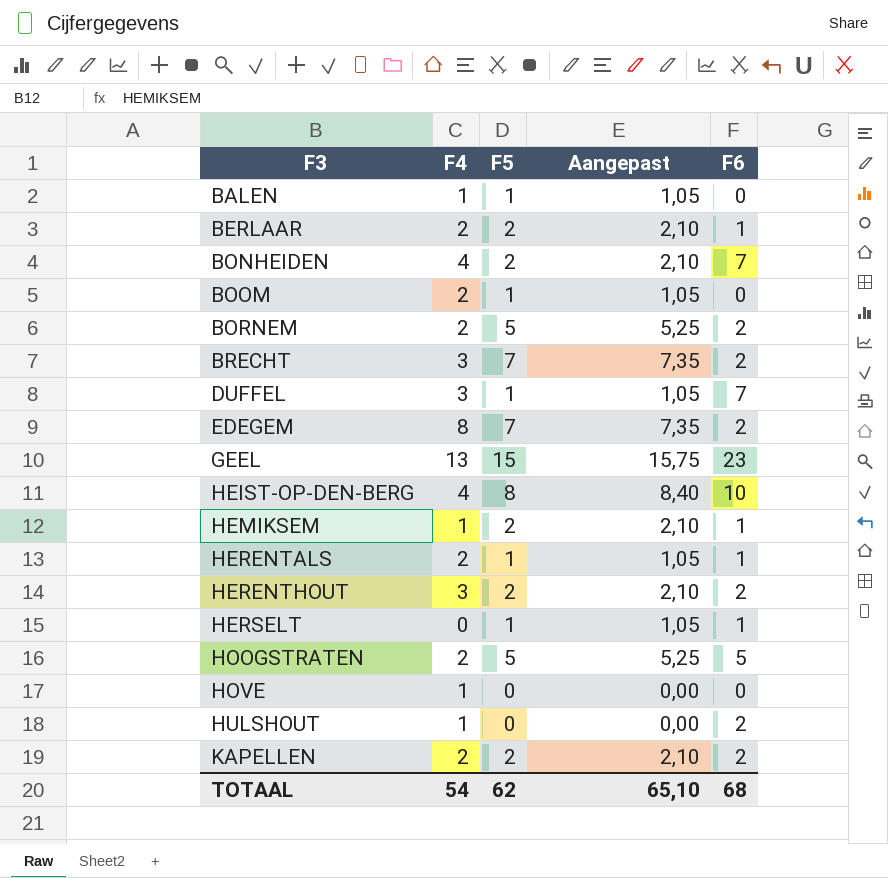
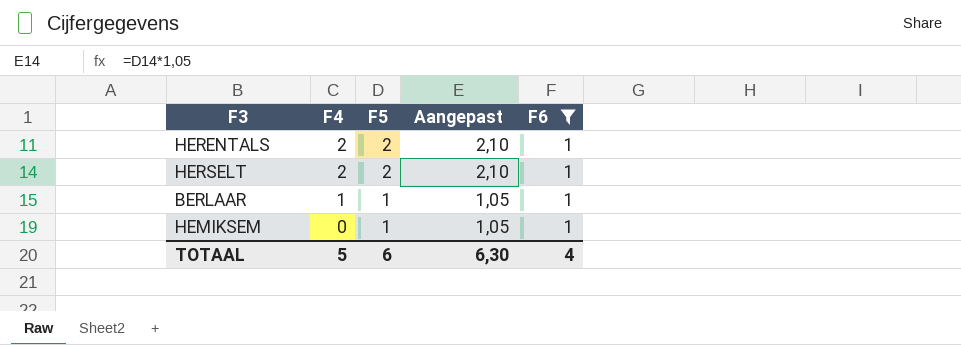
filter: none -> F6 = 1
row order: F3 ascending -> F4 descending
HERENTALS | F5: 1 -> 2
HERENTALS | Aangepast: 1,05 -> 2,10
HERSELT | F4: 0 -> 2
HERSELT | F5: 1 -> 2
HERSELT | Aangepast: 1,05 -> 2,10
BERLAAR | F4: 2 -> 1
BERLAAR | F5: 2 -> 1
BERLAAR | Aangepast: 2,10 -> 1,05
HEMIKSEM | F4: 1 -> 0
HEMIKSEM | F5: 2 -> 1
HEMIKSEM | Aangepast: 2,10 -> 1,05
TOTAAL | F4: 54 -> 5
TOTAAL | F5: 62 -> 6
TOTAAL | Aangepast: 65,10 -> 6,30
TOTAAL | F6: 68 -> 4

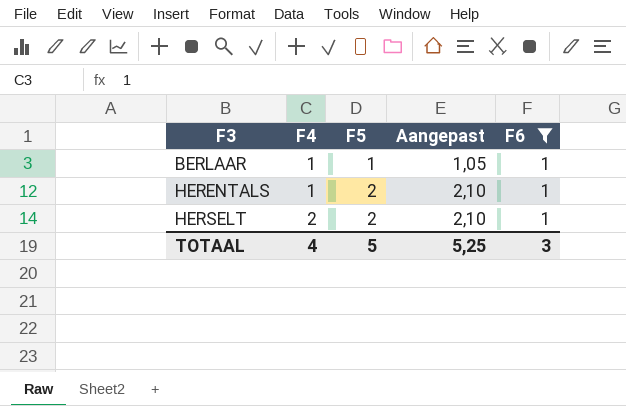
row order: F4 descending -> F3 ascending
row HEMIKSEM: 0 | 1 | 1,05 | 1 -> none
HERENTALS | F4: 2 -> 1
TOTAAL | F4: 5 -> 4
TOTAAL | F5: 6 -> 5
TOTAAL | Aangepast: 6,30 -> 5,25
TOTAAL | F6: 4 -> 3

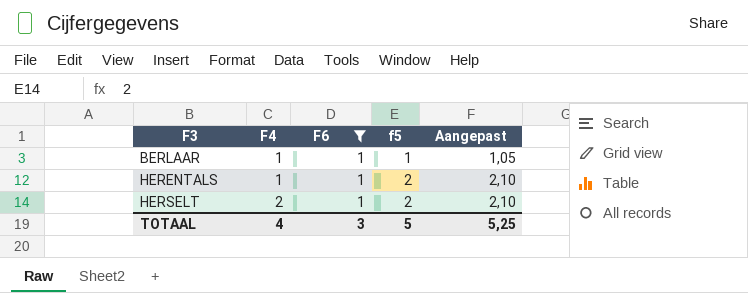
column F6 | position: 5 -> 3
column name: F5 -> f5

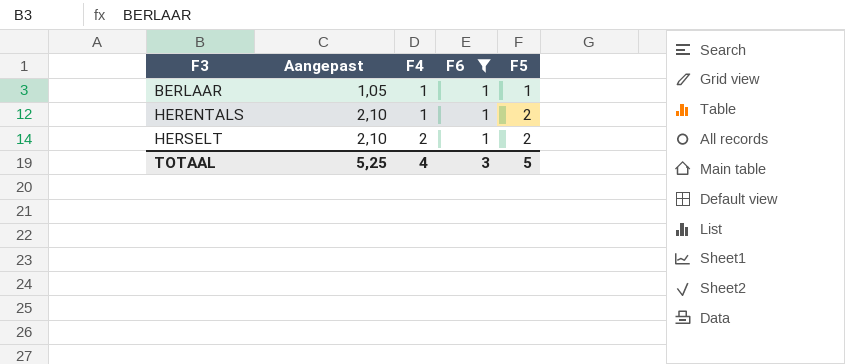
column Aangepast | position: 5 -> 2
column name: f5 -> F5

